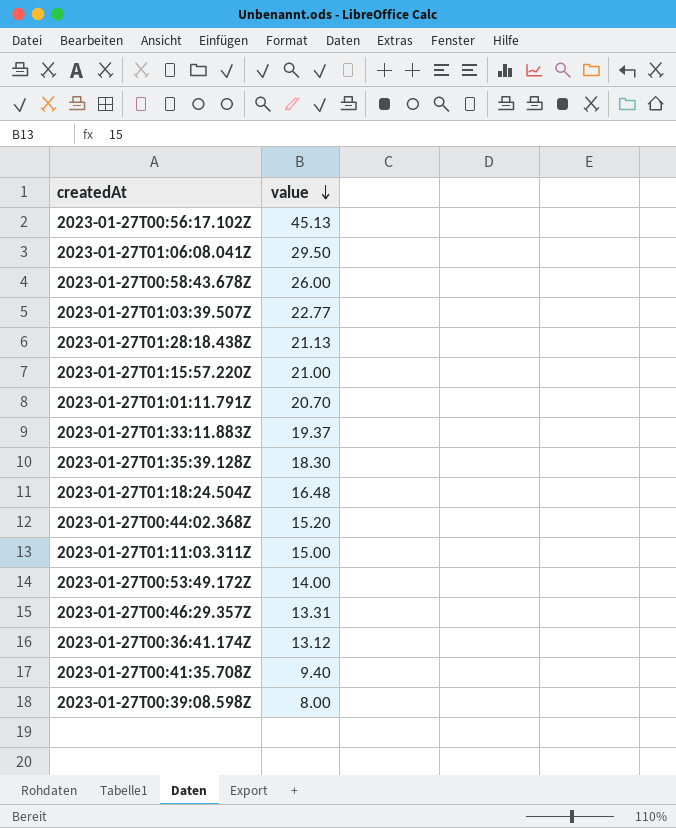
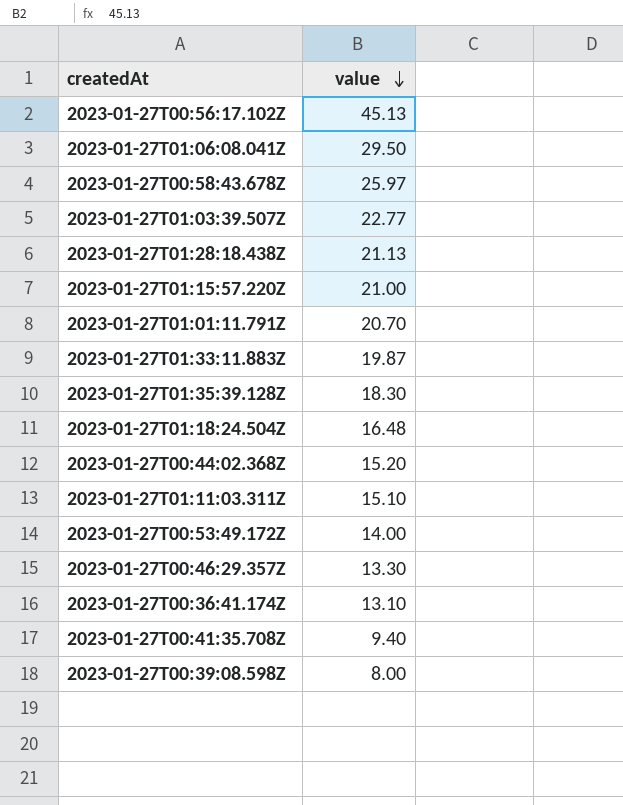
2023-01-27T00:58:43.678Z | value: 26.00 -> 25.97
2023-01-27T01:33:11.883Z | value: 19.37 -> 19.87
2023-01-27T01:11:03.311Z | value: 15.00 -> 15.10
2023-01-27T00:46:29.357Z | value: 13.31 -> 13.30
2023-01-27T00:36:41.174Z | value: 13.12 -> 13.10

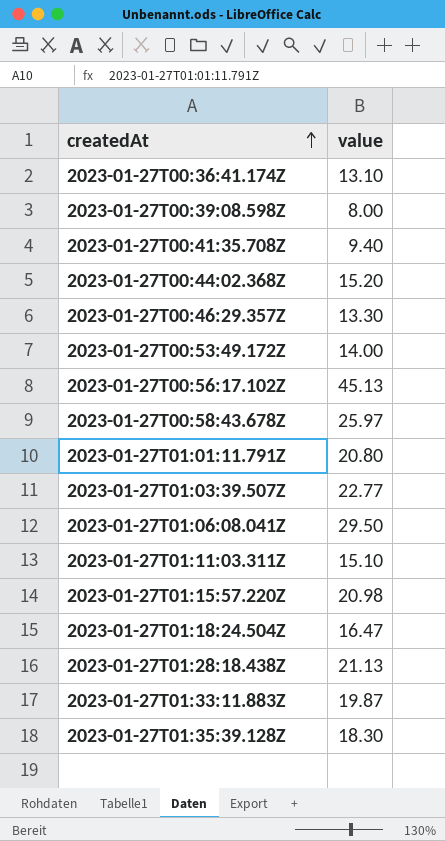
row order: value descending -> createdAt ascending
2023-01-27T01:01:11.791Z | value: 20.70 -> 20.80
2023-01-27T01:15:57.220Z | value: 21.00 -> 20.98
2023-01-27T01:18:24.504Z | value: 16.48 -> 16.47

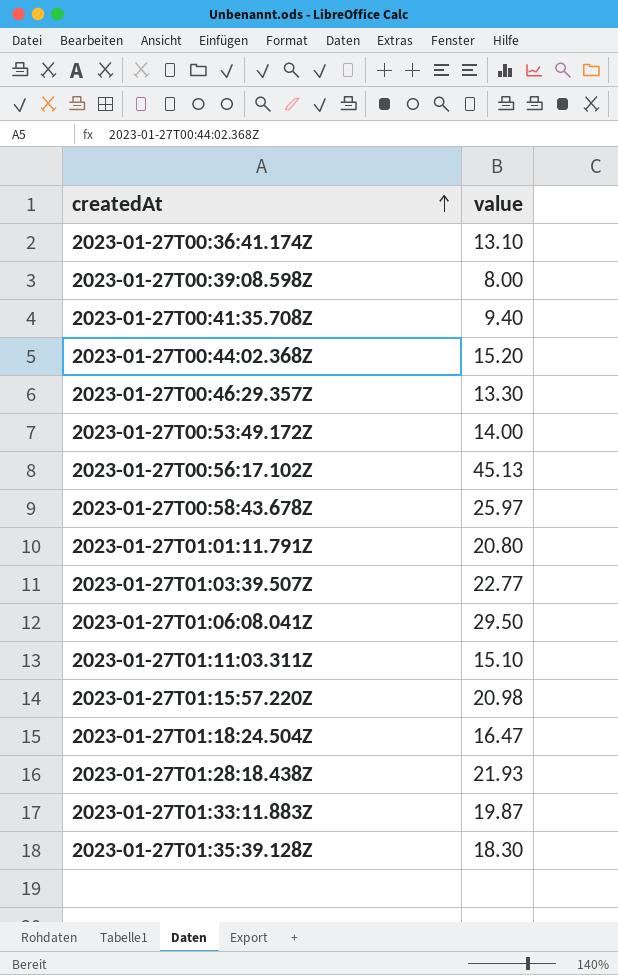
2023-01-27T01:28:18.438Z | value: 21.13 -> 21.93

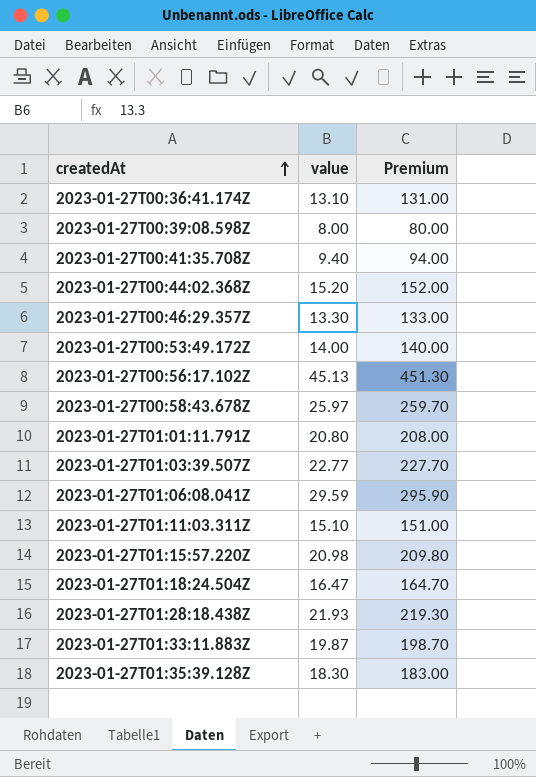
column Premium | formula: none -> [value] * 10
2023-01-27T01:06:08.041Z | value: 29.50 -> 29.59

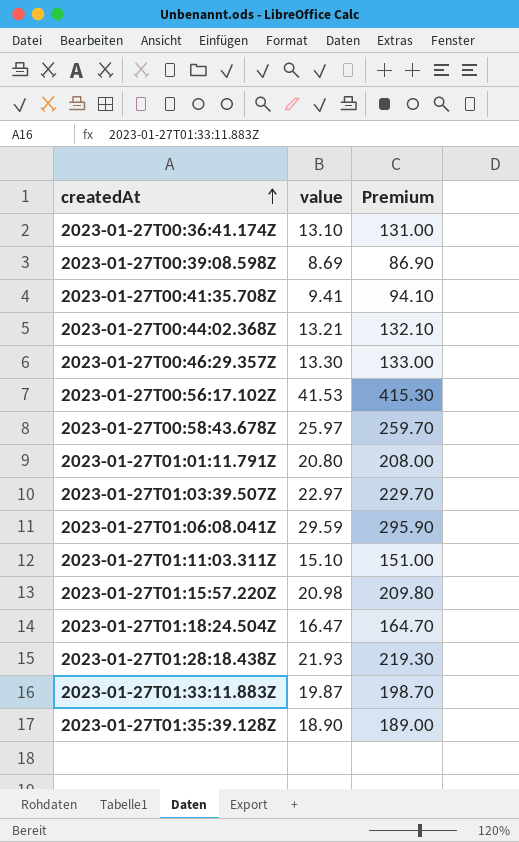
row 2023-01-27T00:53:49.172Z: 14.00 | 140.00 -> none
2023-01-27T00:39:08.598Z | value: 8.00 -> 8.69
2023-01-27T00:39:08.598Z | Premium: 80.00 -> 86.90
2023-01-27T00:41:35.708Z | value: 9.40 -> 9.41
2023-01-27T00:41:35.708Z | Premium: 94.00 -> 94.10
2023-01-27T00:44:02.368Z | value: 15.20 -> 13.21
2023-01-27T00:44:02.368Z | Premium: 152.00 -> 132.10
2023-01-27T00:56:17.102Z | value: 45.13 -> 41.53
2023-01-27T00:56:17.102Z | Premium: 451.30 -> 415.30
2023-01-27T01:03:39.507Z | value: 22.77 -> 22.97
2023-01-27T01:03:39.507Z | Premium: 227.70 -> 229.70
2023-01-27T01:35:39.128Z | value: 18.30 -> 18.90
2023-01-27T01:35:39.128Z | Premium: 183.00 -> 189.00

